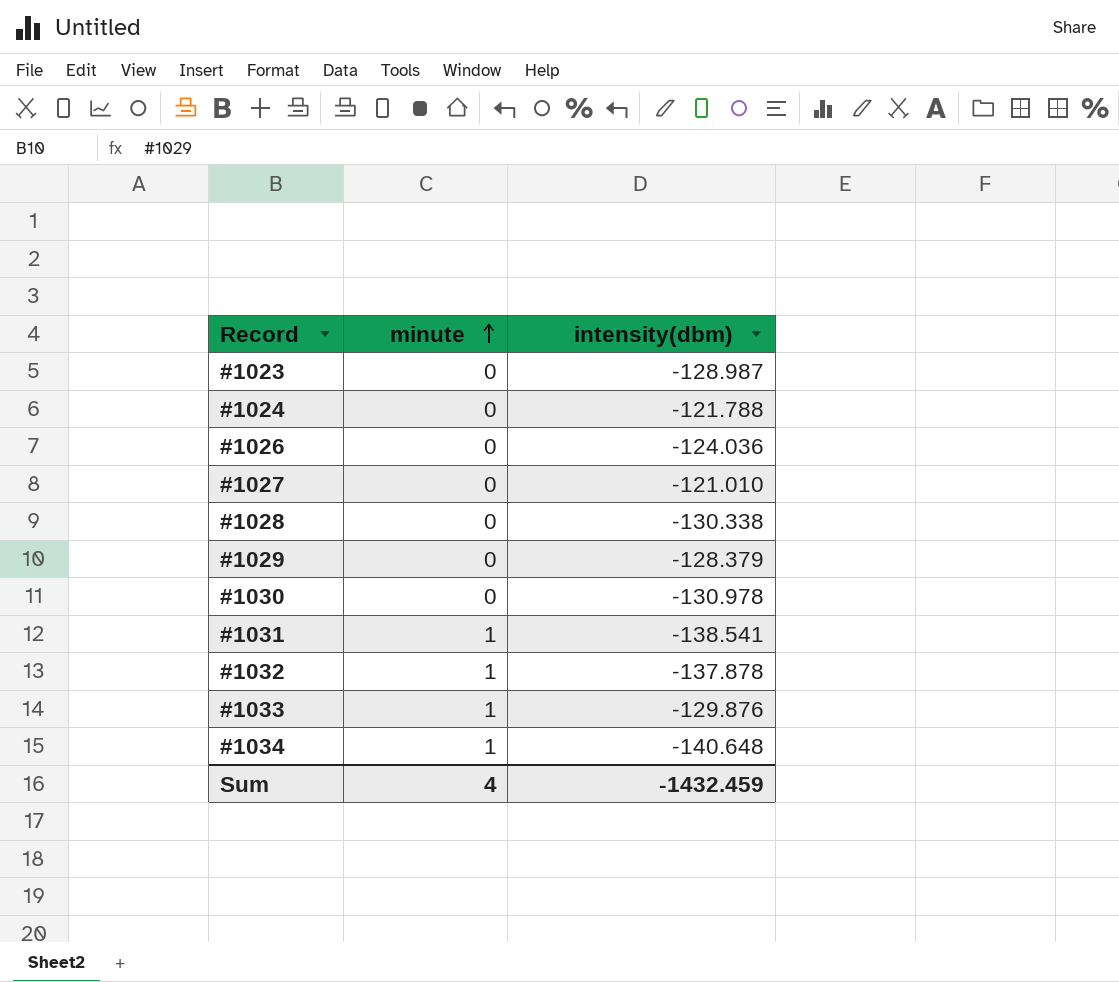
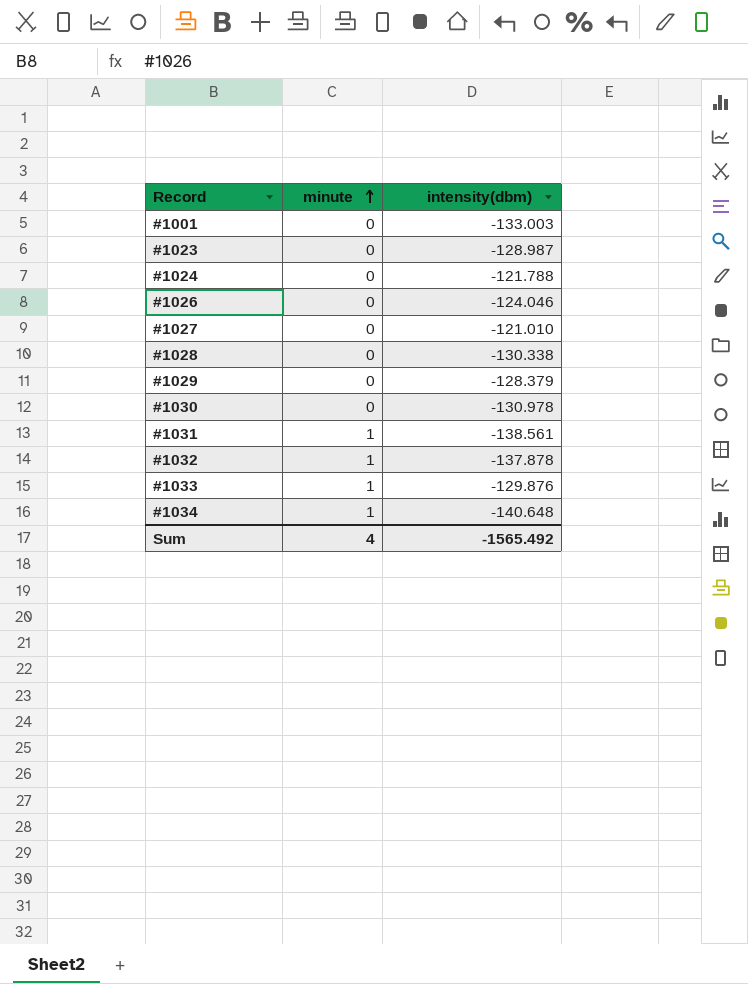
row #1001: none -> 0 | -133.003
#1026 | intensity(dbm): -124.036 -> -124.046
#1031 | intensity(dbm): -138.541 -> -138.561
Sum | intensity(dbm): -1432.459 -> -1565.492

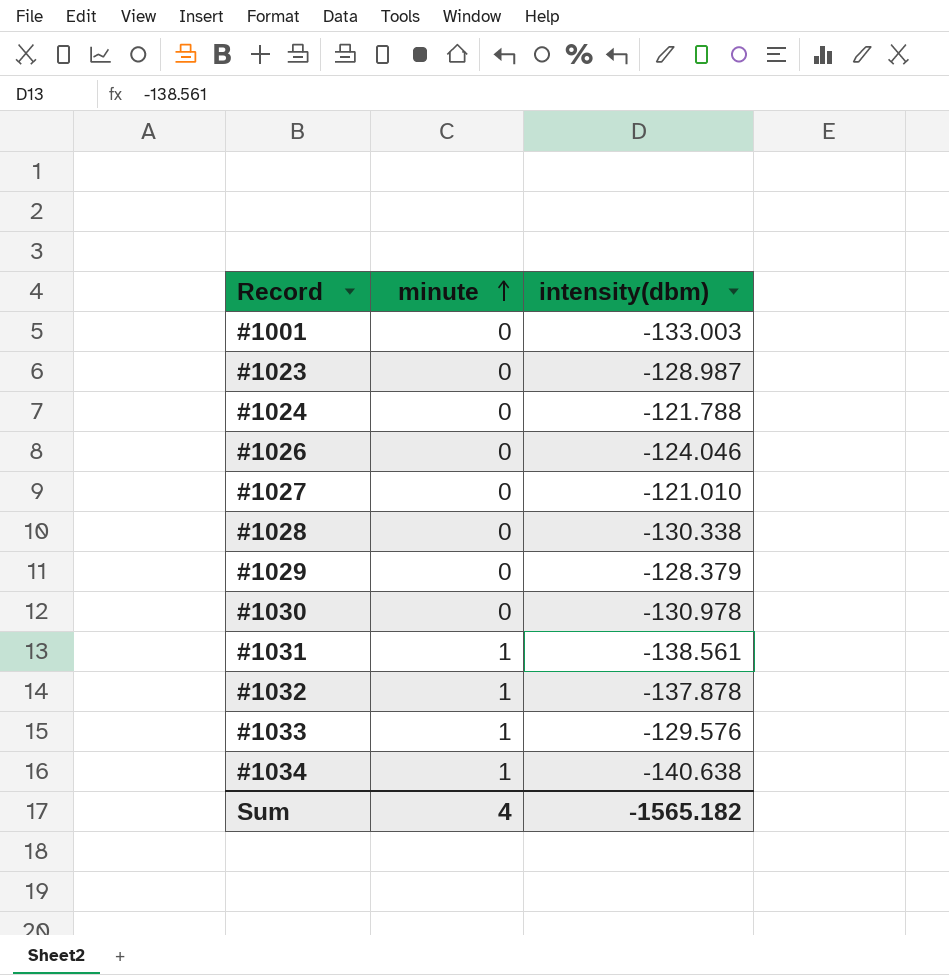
#1033 | intensity(dbm): -129.876 -> -129.576
#1034 | intensity(dbm): -140.648 -> -140.638
Sum | intensity(dbm): -1565.492 -> -1565.182

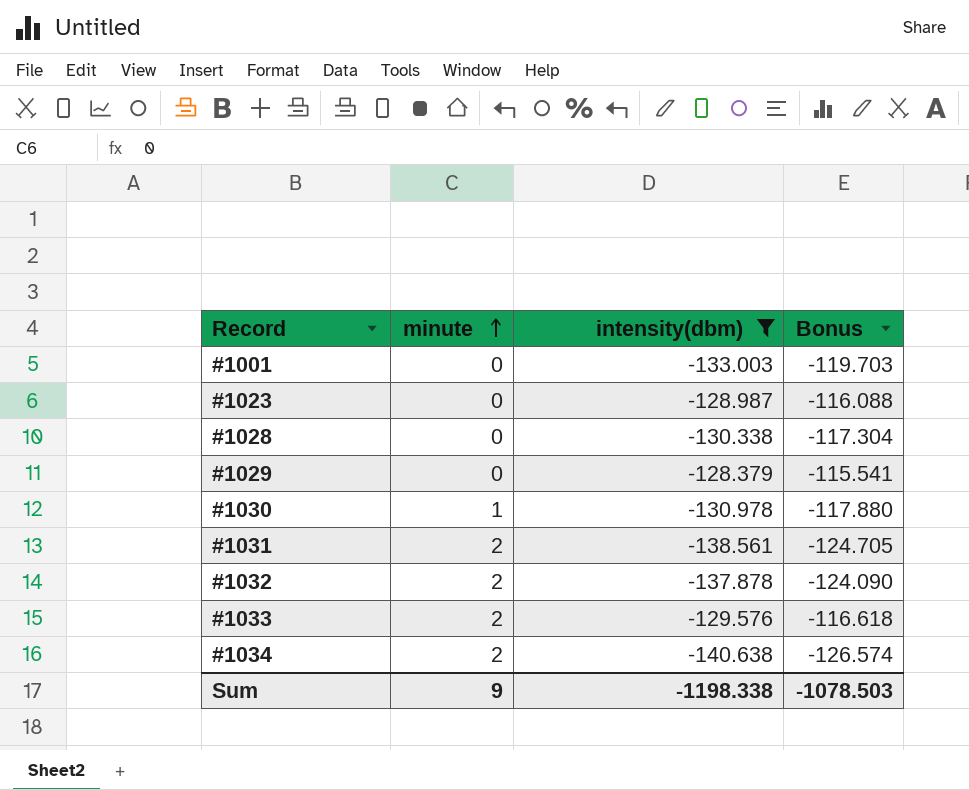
filter: none -> intensity(dbm) <= -128.379
column Bonus | formula: none -> [intensity(dbm)] * 0.9
#1030 | minute: 0 -> 1
#1031 | minute: 1 -> 2
#1032 | minute: 1 -> 2
#1033 | minute: 1 -> 2
#1034 | minute: 1 -> 2
Sum | minute: 4 -> 9
Sum | intensity(dbm): -1565.182 -> -1198.338

